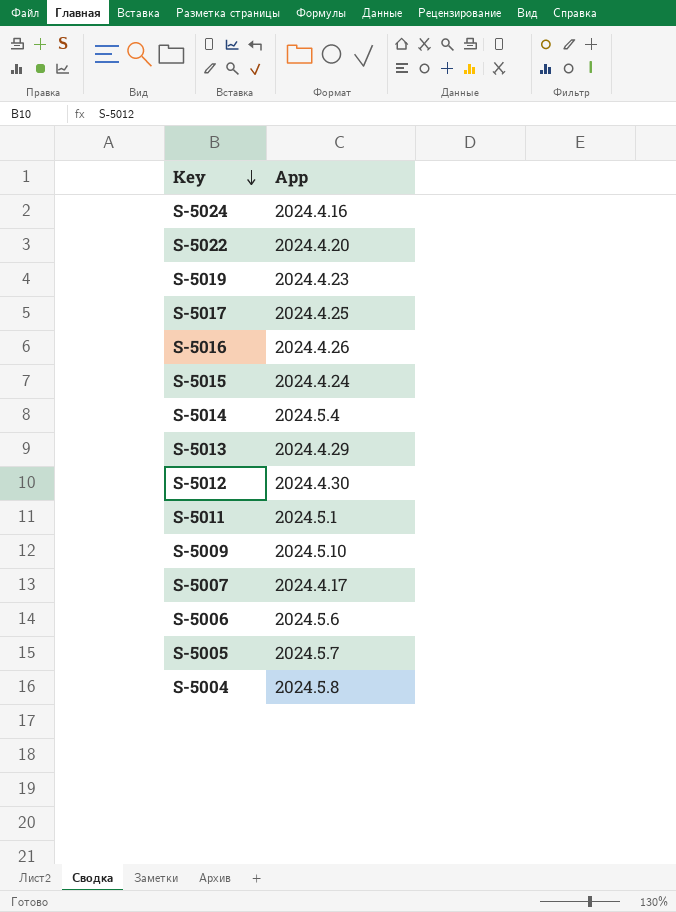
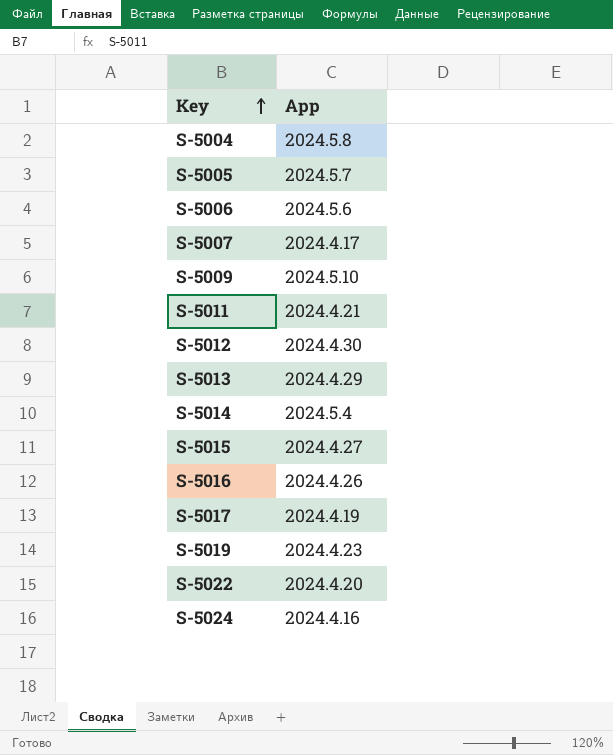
row order: Key descending -> Key ascending
S-5011 | App: 2024.5.1 -> 2024.4.21
S-5015 | App: 2024.4.24 -> 2024.4.27
S-5017 | App: 2024.4.25 -> 2024.4.19

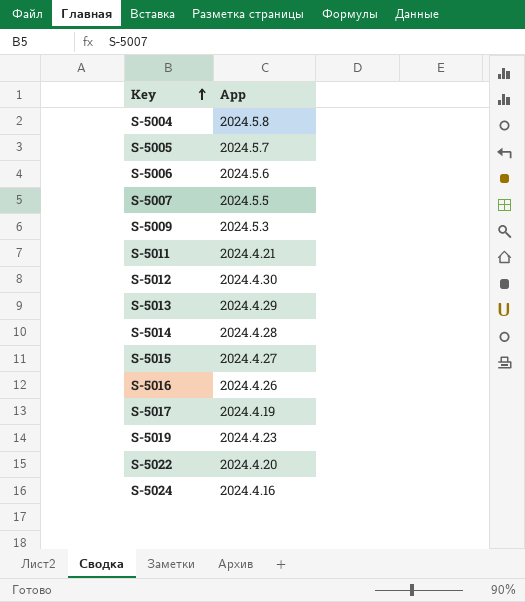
S-5007 | App: 2024.4.17 -> 2024.5.5
S-5009 | App: 2024.5.10 -> 2024.5.3
S-5014 | App: 2024.5.4 -> 2024.4.28

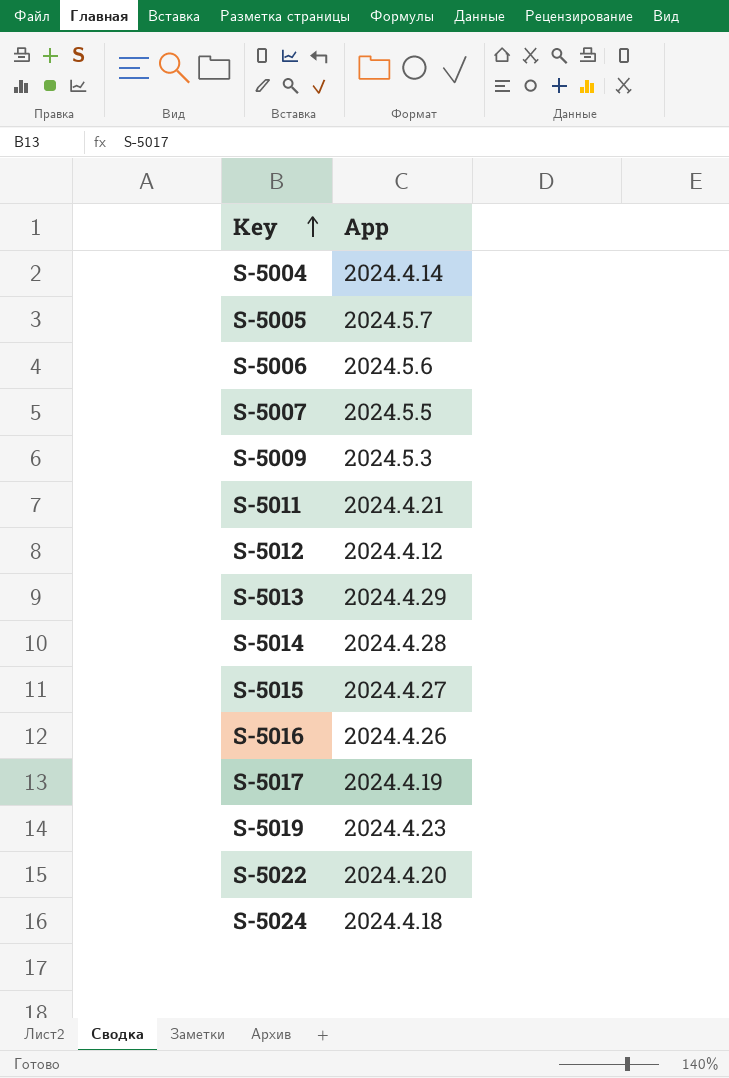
S-5004 | App: 2024.5.8 -> 2024.4.14
S-5012 | App: 2024.4.30 -> 2024.4.12
S-5024 | App: 2024.4.16 -> 2024.4.18

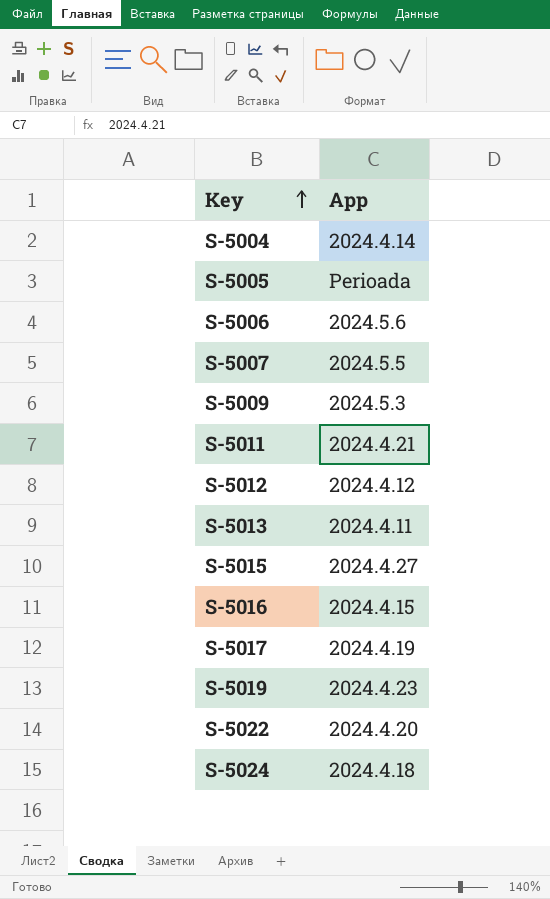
row S-5014: 2024.4.28 -> none
S-5005 | App: 2024.5.7 -> Perioada
S-5013 | App: 2024.4.29 -> 2024.4.11
S-5016 | App: 2024.4.26 -> 2024.4.15

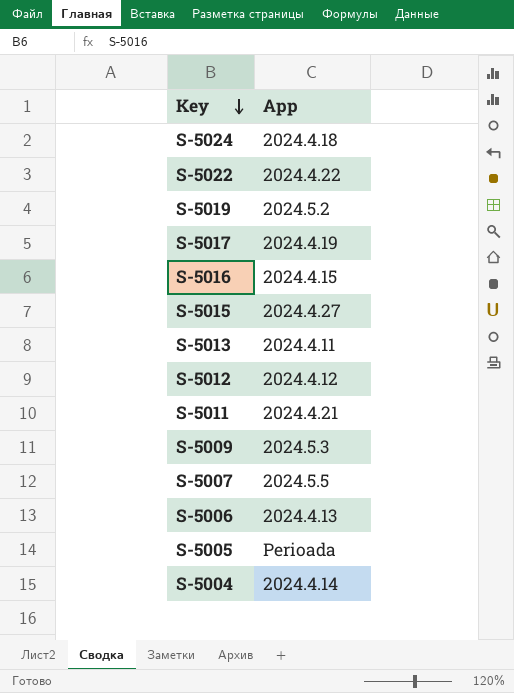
row order: Key ascending -> Key descending
S-5022 | App: 2024.4.20 -> 2024.4.22
S-5019 | App: 2024.4.23 -> 2024.5.2
S-5006 | App: 2024.5.6 -> 2024.4.13

